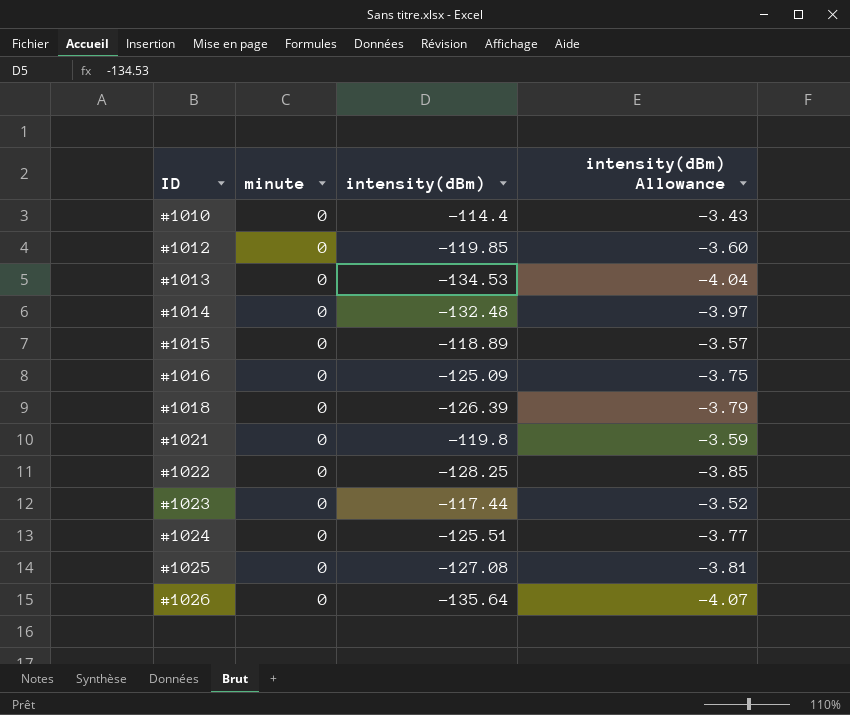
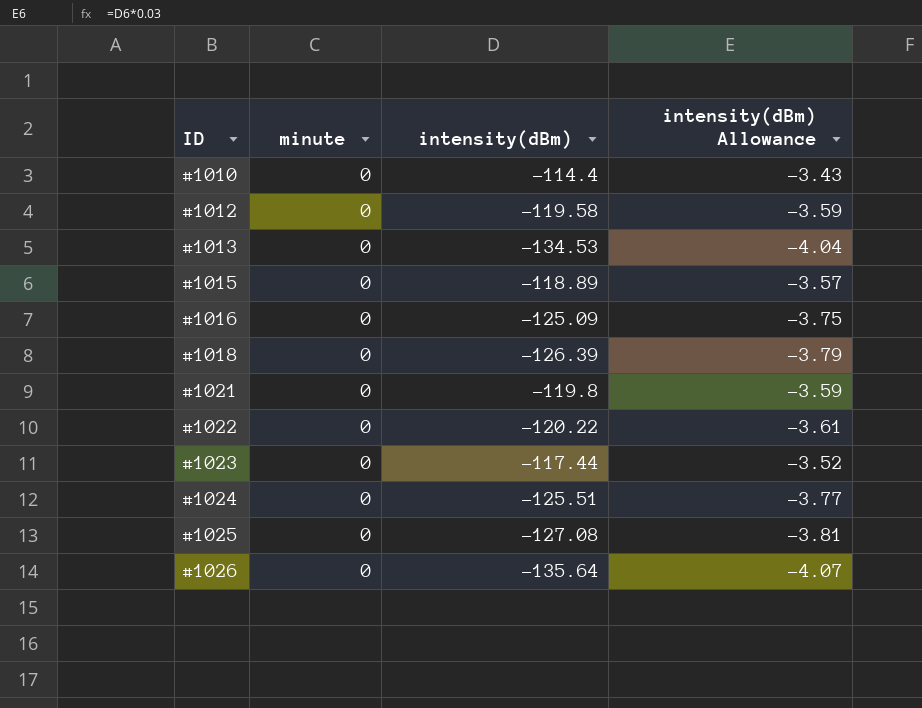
row #1014: 0 | -132.48 | -3.97 -> none
#1012 | intensity(dBm): -119.85 -> -119.58
#1012 | intensity(dBm) Allowance: -3.60 -> -3.59
#1022 | intensity(dBm): -128.25 -> -120.22
#1022 | intensity(dBm) Allowance: -3.85 -> -3.61

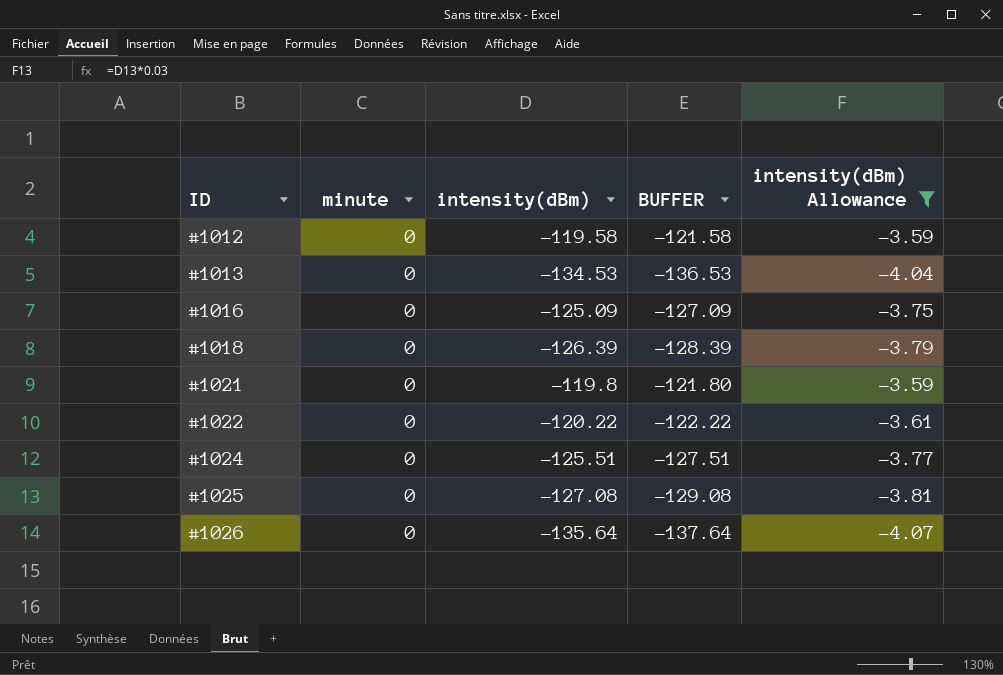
filter: none -> intensity(dBm) Allowance <= -3.59
column BUFFER | formula: none -> [intensity(dBm)] - 2

